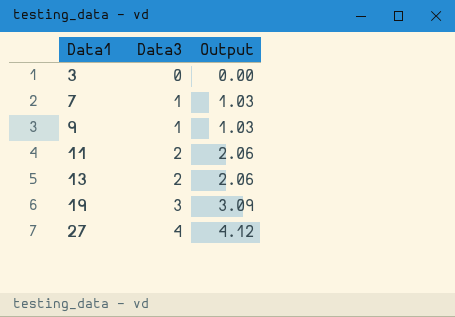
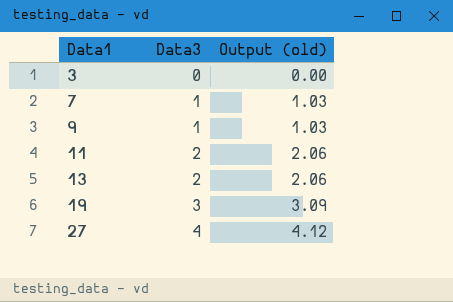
column name: Output -> Output (old)

